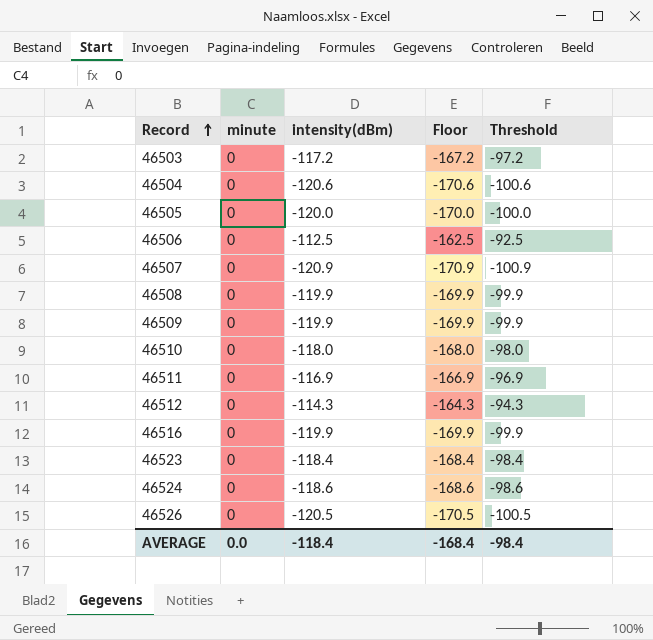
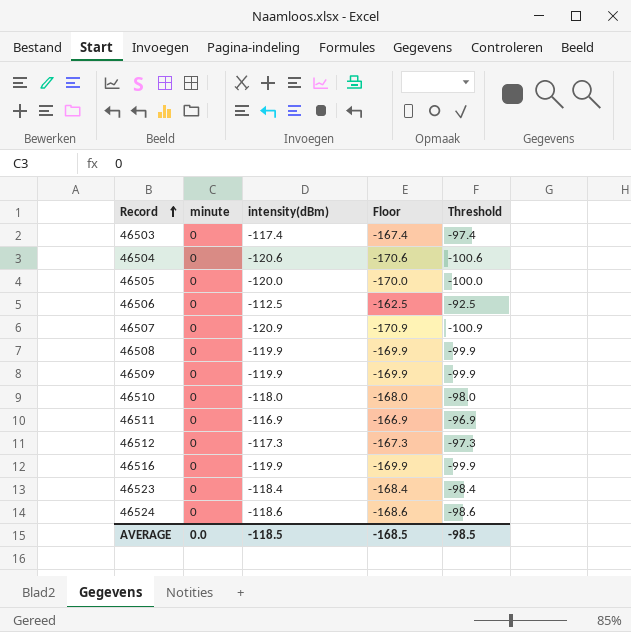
row 46526: 0 | -120.5 | -170.5 | -100.5 -> none
46503 | intensity(dBm): -117.2 -> -117.4
46503 | Floor: -167.2 -> -167.4
46503 | Threshold: -97.2 -> -97.4
46512 | intensity(dBm): -114.3 -> -117.3
46512 | Floor: -164.3 -> -167.3
46512 | Threshold: -94.3 -> -97.3
AVERAGE | intensity(dBm): -118.4 -> -118.5
AVERAGE | Floor: -168.4 -> -168.5
AVERAGE | Threshold: -98.4 -> -98.5

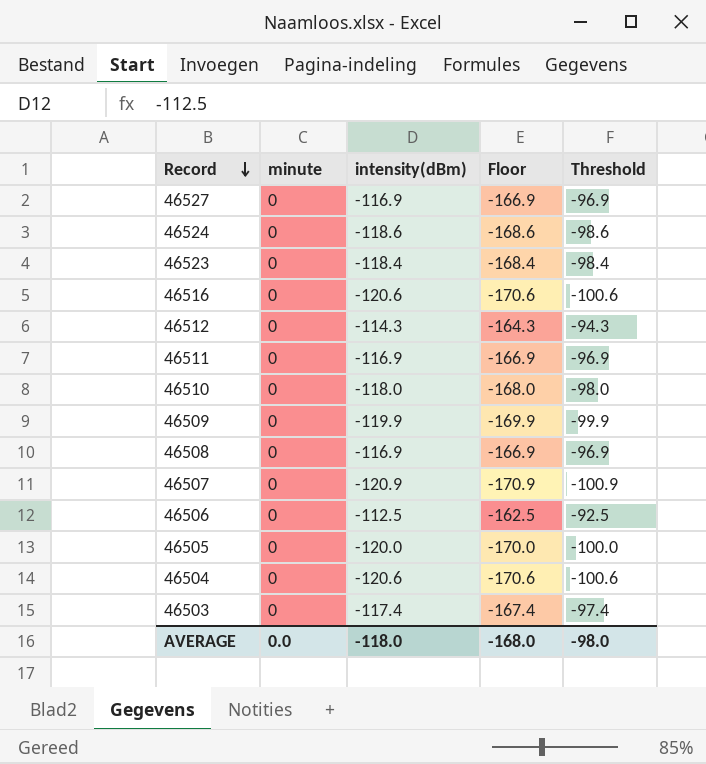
row order: Record ascending -> Record descending
row 46527: none -> 0 | -116.9 | -166.9 | -96.9
46516 | intensity(dBm): -119.9 -> -120.6
46516 | Floor: -169.9 -> -170.6
46516 | Threshold: -99.9 -> -100.6
46512 | intensity(dBm): -117.3 -> -114.3
46512 | Floor: -167.3 -> -164.3
46512 | Threshold: -97.3 -> -94.3
46508 | intensity(dBm): -119.9 -> -116.9
46508 | Floor: -169.9 -> -166.9
46508 | Threshold: -99.9 -> -96.9
AVERAGE | intensity(dBm): -118.5 -> -118.0
AVERAGE | Floor: -168.5 -> -168.0
AVERAGE | Threshold: -98.5 -> -98.0

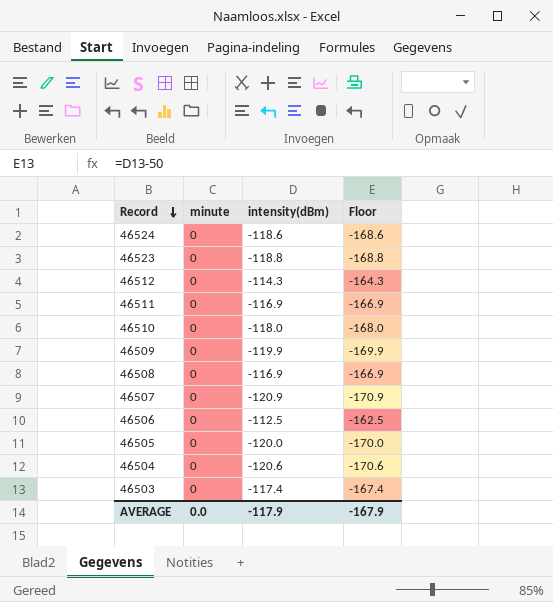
column Threshold | formula: [intensity(dBm)] + 20 -> none
row 46527: 0 | -116.9 | -166.9 | -96.9 -> none
row 46516: 0 | -120.6 | -170.6 | -100.6 -> none
46523 | intensity(dBm): -118.4 -> -118.8
46523 | Floor: -168.4 -> -168.8
AVERAGE | intensity(dBm): -118.0 -> -117.9
AVERAGE | Floor: -168.0 -> -167.9

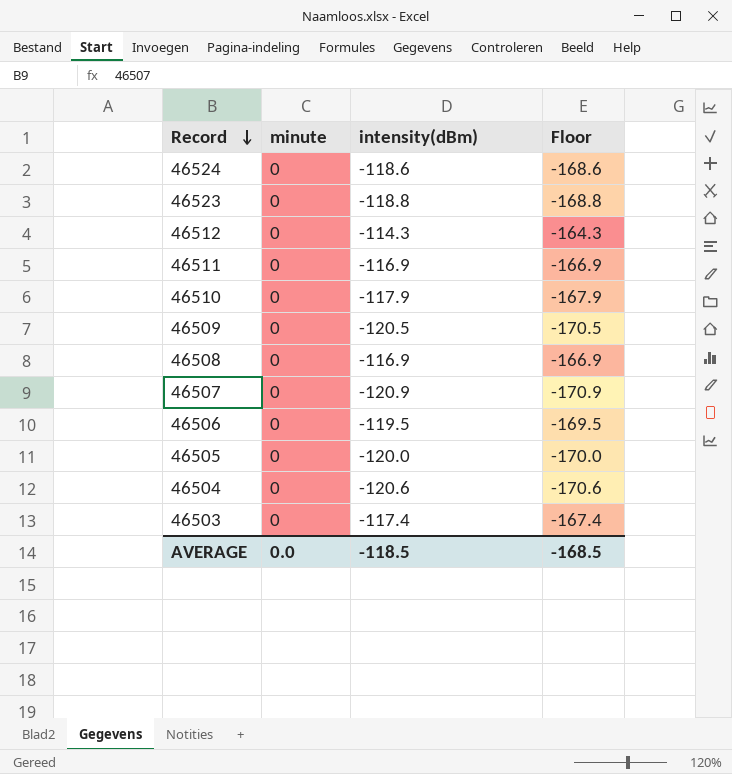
46510 | intensity(dBm): -118.0 -> -117.9
46510 | Floor: -168.0 -> -167.9
46509 | intensity(dBm): -119.9 -> -120.5
46509 | Floor: -169.9 -> -170.5
46506 | intensity(dBm): -112.5 -> -119.5
46506 | Floor: -162.5 -> -169.5
AVERAGE | intensity(dBm): -117.9 -> -118.5
AVERAGE | Floor: -167.9 -> -168.5

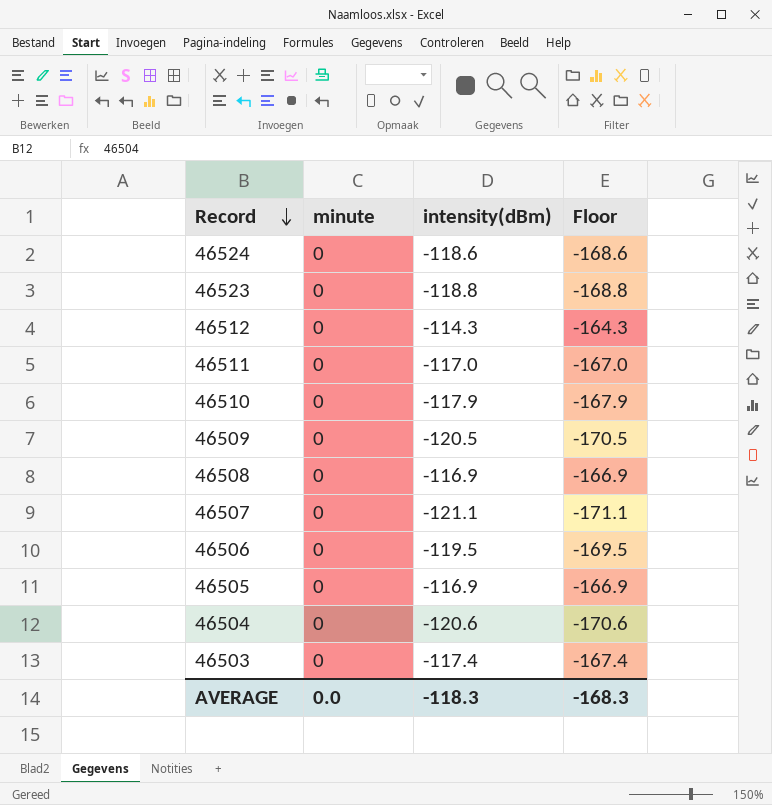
46511 | intensity(dBm): -116.9 -> -117.0
46511 | Floor: -166.9 -> -167.0
46507 | intensity(dBm): -120.9 -> -121.1
46507 | Floor: -170.9 -> -171.1
46505 | intensity(dBm): -120.0 -> -116.9
46505 | Floor: -170.0 -> -166.9
AVERAGE | intensity(dBm): -118.5 -> -118.3
AVERAGE | Floor: -168.5 -> -168.3

